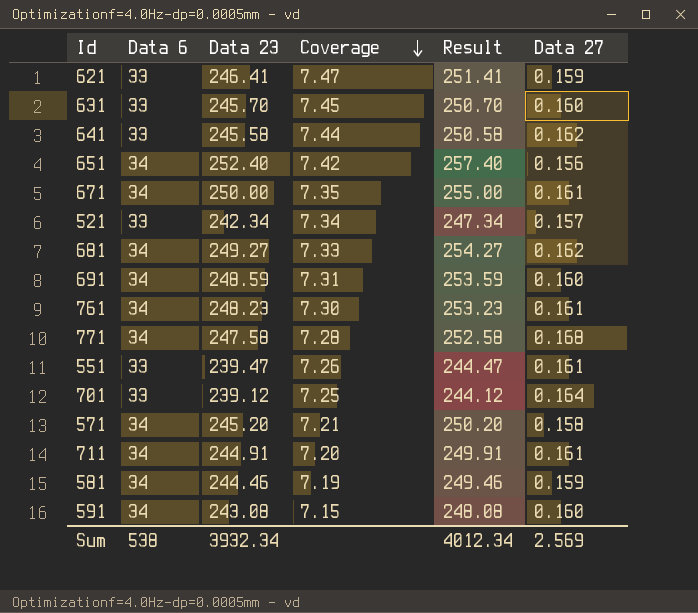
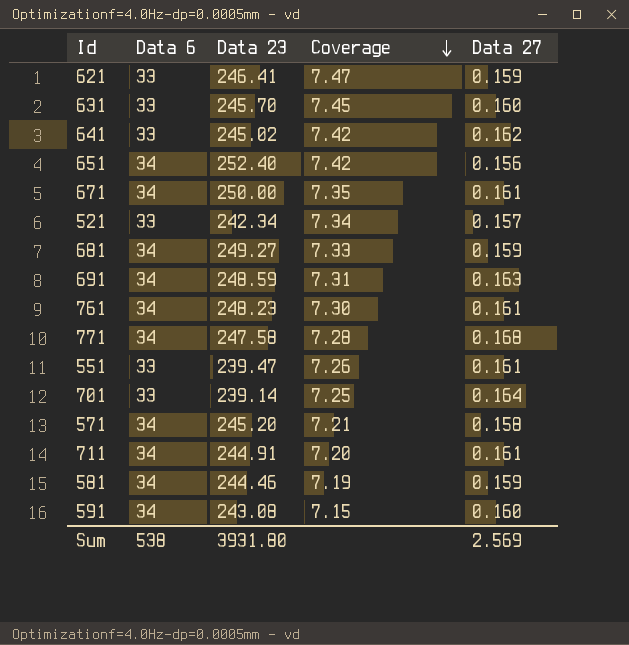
column Result | formula: [Data 23] + 5 -> none
641 | Data 23: 245.58 -> 245.02
641 | Coverage: 7.44 -> 7.42
681 | Data 27: 0.162 -> 0.159
691 | Data 27: 0.160 -> 0.163
701 | Data 23: 239.12 -> 239.14
Sum | Data 23: 3932.34 -> 3931.80

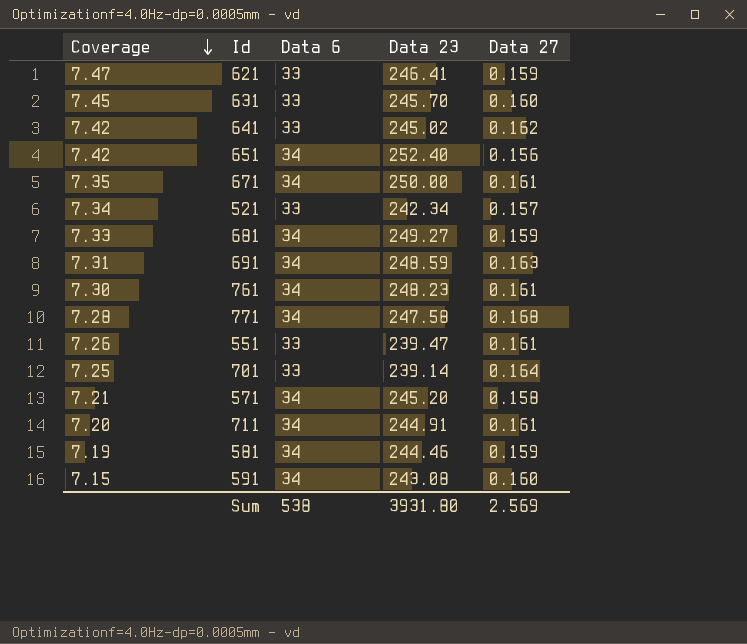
column Coverage | position: 4 -> 1

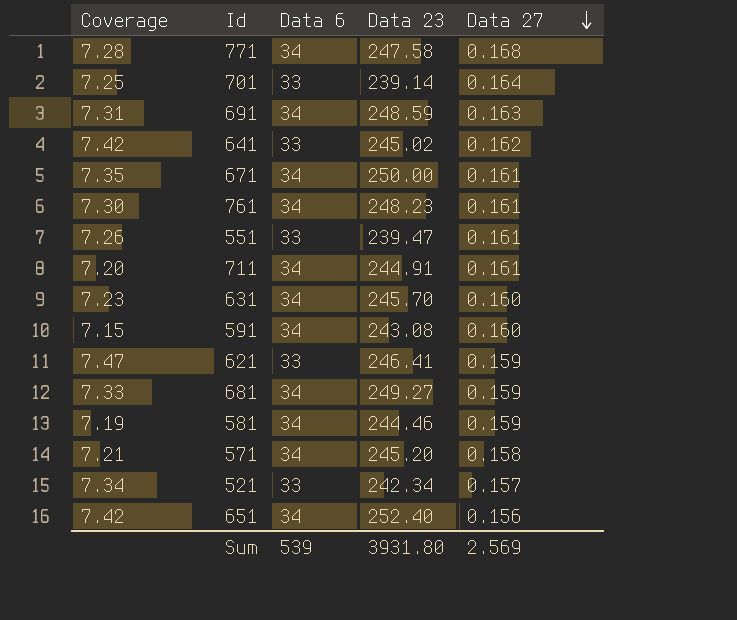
row order: Coverage descending -> Data 27 descending
631 | Coverage: 7.45 -> 7.23
631 | Data 6: 33 -> 34
Sum | Data 6: 538 -> 539

